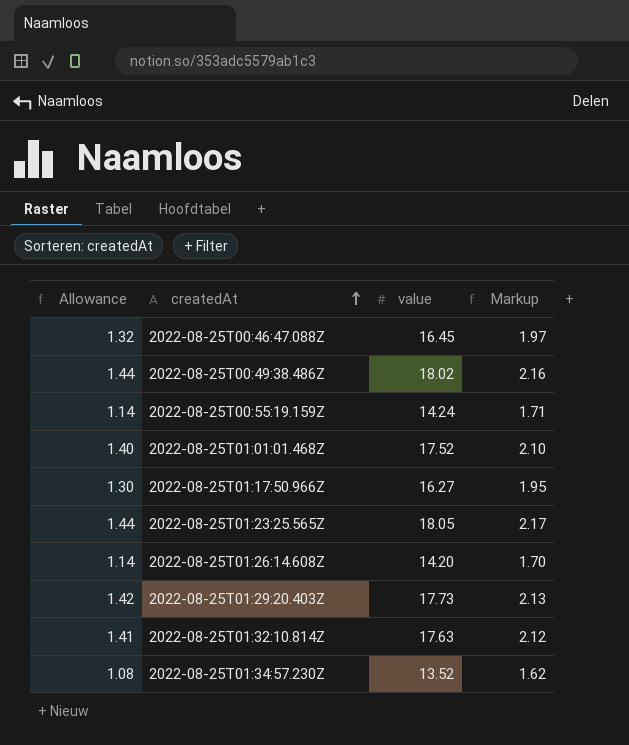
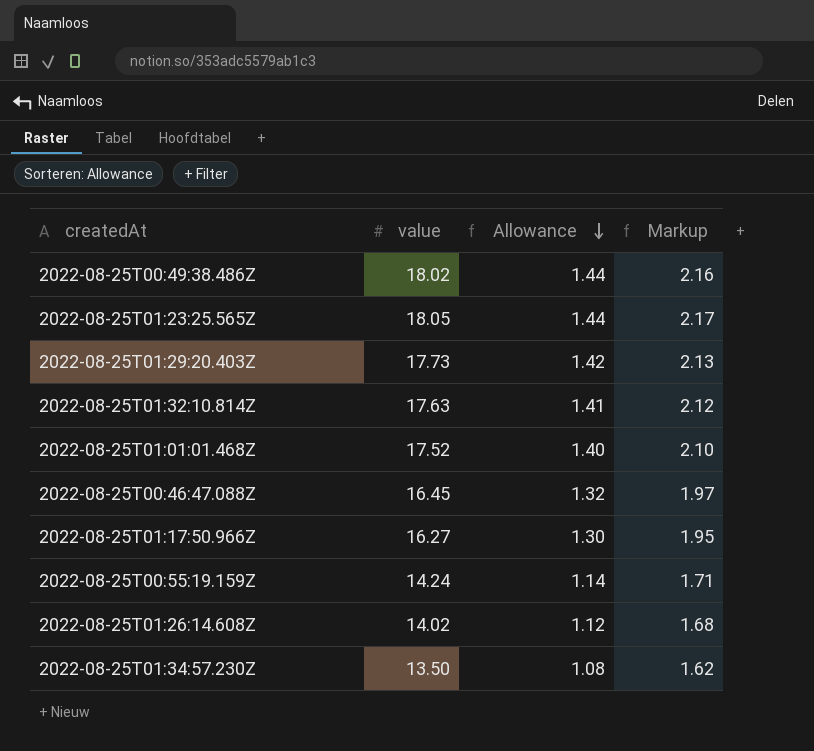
row order: createdAt ascending -> Allowance descending
column Allowance | position: 1 -> 3
2022-08-25T01:26:14.608Z | value: 14.20 -> 14.02
2022-08-25T01:26:14.608Z | Allowance: 1.14 -> 1.12
2022-08-25T01:26:14.608Z | Markup: 1.70 -> 1.68
2022-08-25T01:34:57.230Z | value: 13.52 -> 13.50

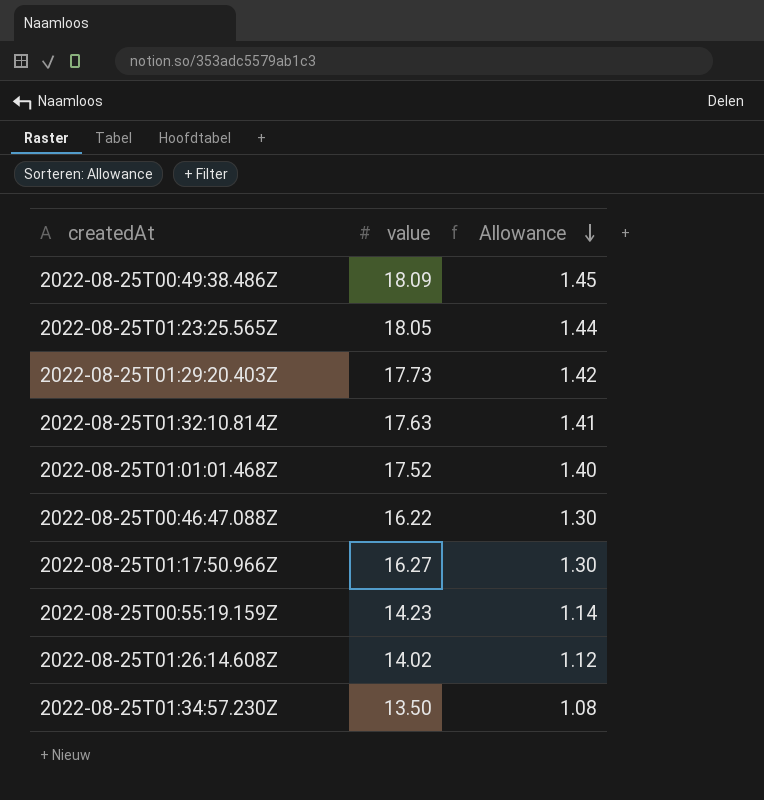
column Markup | formula: [value] * 0.12 -> none
2022-08-25T00:49:38.486Z | value: 18.02 -> 18.09
2022-08-25T00:49:38.486Z | Allowance: 1.44 -> 1.45
2022-08-25T00:46:47.088Z | value: 16.45 -> 16.22
2022-08-25T00:46:47.088Z | Allowance: 1.32 -> 1.30
2022-08-25T00:55:19.159Z | value: 14.24 -> 14.23

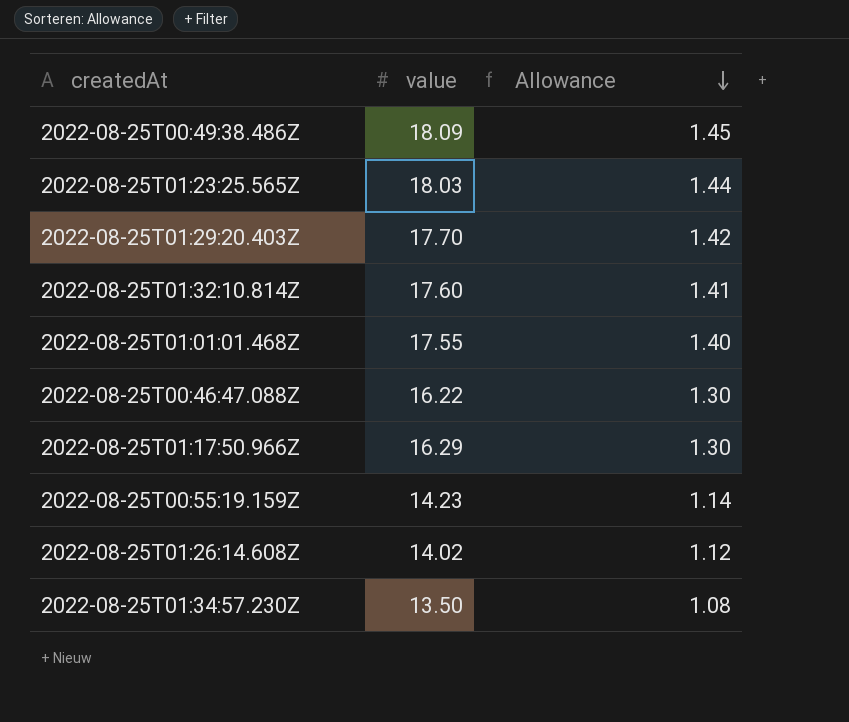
2022-08-25T01:23:25.565Z | value: 18.05 -> 18.03
2022-08-25T01:29:20.403Z | value: 17.73 -> 17.70
2022-08-25T01:32:10.814Z | value: 17.63 -> 17.60
2022-08-25T01:01:01.468Z | value: 17.52 -> 17.55
2022-08-25T01:17:50.966Z | value: 16.27 -> 16.29

